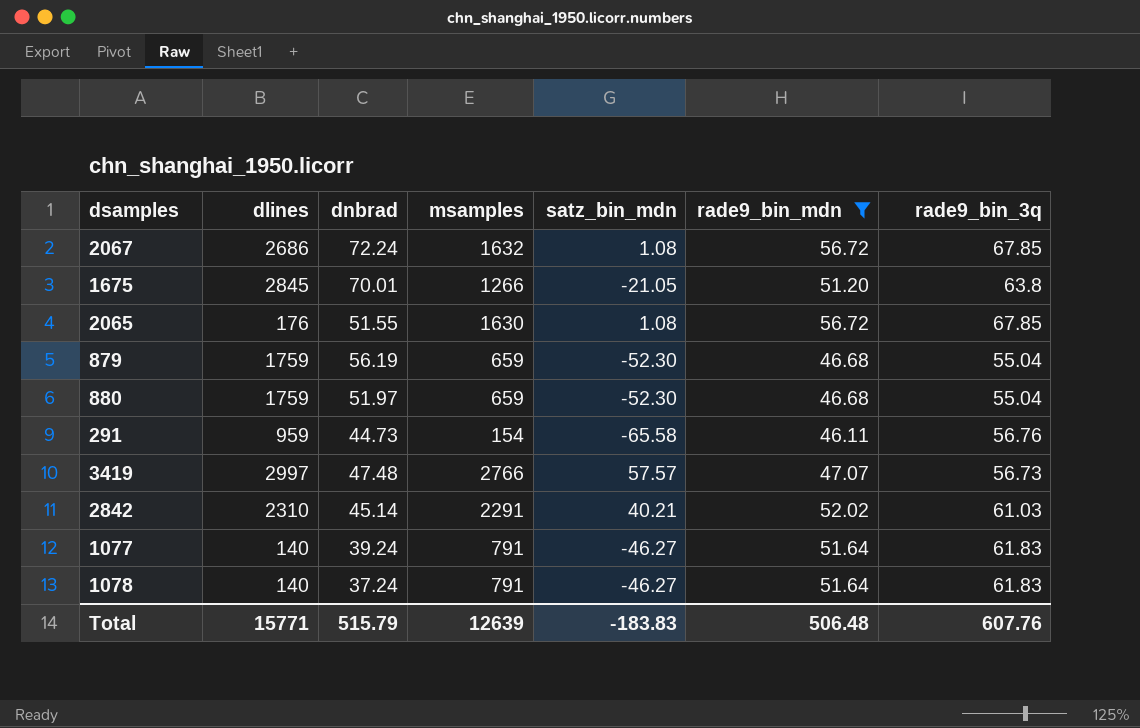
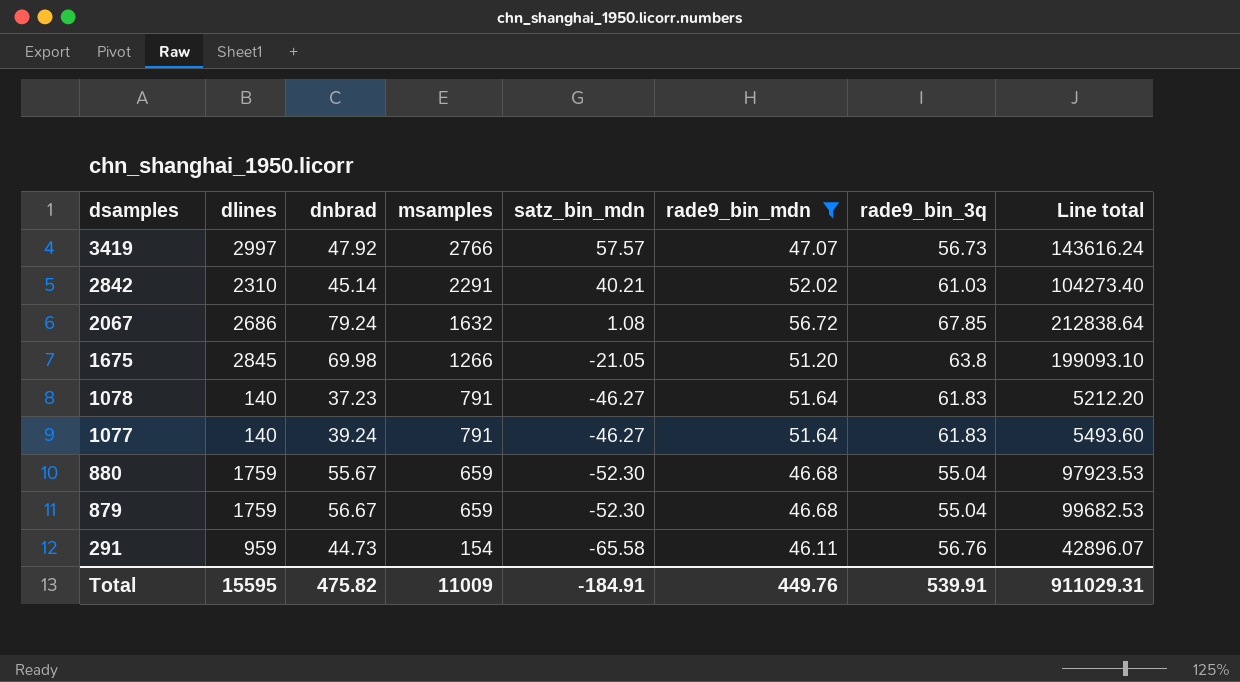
row order: none -> dsamples descending
column Line total | formula: none -> [dlines] * [dnbrad]
row 2065: 176 | 51.55 | 1630 | 1.08 | 56.72 | 67.85 -> none
3419 | dnbrad: 47.48 -> 47.92
2067 | dnbrad: 72.24 -> 79.24
1675 | dnbrad: 70.01 -> 69.98
1078 | dnbrad: 37.24 -> 37.23
880 | dnbrad: 51.97 -> 55.67
879 | dnbrad: 56.19 -> 56.67
Total | dlines: 15771 -> 15595
Total | dnbrad: 515.79 -> 475.82
Total | msamples: 12639 -> 11009
Total | satz_bin_mdn: -183.83 -> -184.91
Total | rade9_bin_mdn: 506.48 -> 449.76
Total | rade9_bin_3q: 607.76 -> 539.91

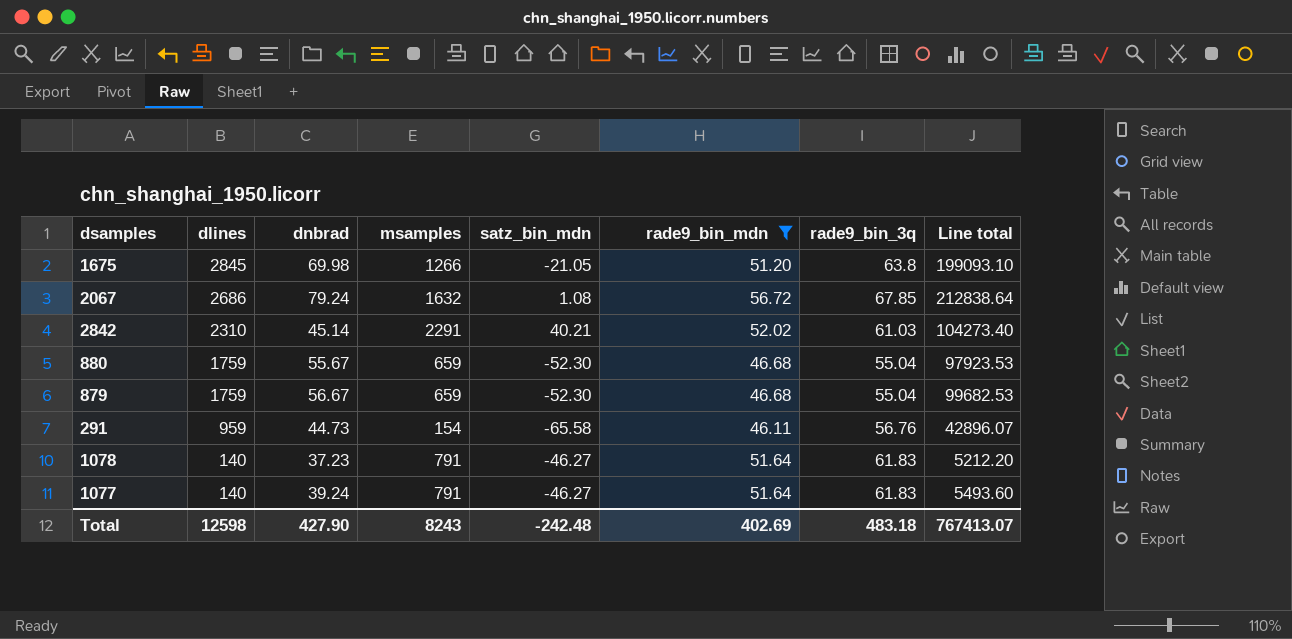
row order: dsamples descending -> dlines descending
row 3419: 2997 | 47.92 | 2766 | 57.57 | 47.07 | 56.73 | 143616.24 -> none
Total | dlines: 15595 -> 12598
Total | dnbrad: 475.82 -> 427.90
Total | msamples: 11009 -> 8243
Total | satz_bin_mdn: -184.91 -> -242.48
Total | rade9_bin_mdn: 449.76 -> 402.69
Total | rade9_bin_3q: 539.91 -> 483.18
Total | Line total: 911029.31 -> 767413.07

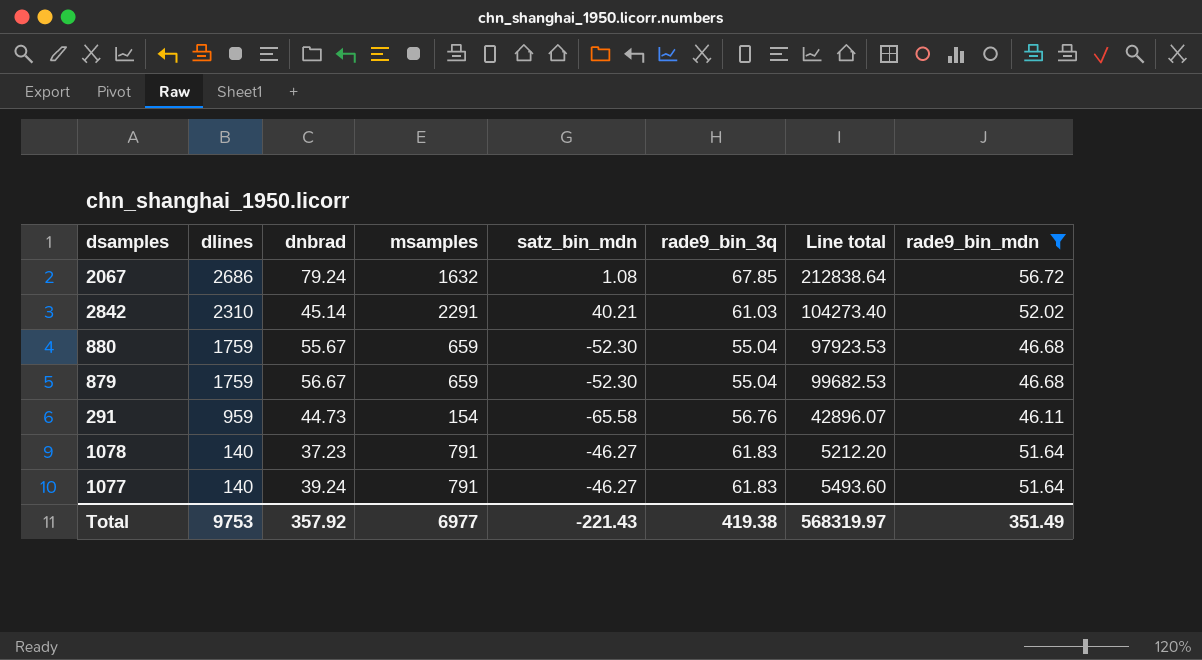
column rade9_bin_mdn | position: 6 -> 8
row 1675: 2845 | 69.98 | 1266 | -21.05 | 51.20 | 63.8 | 199093.10 -> none
Total | dlines: 12598 -> 9753
Total | dnbrad: 427.90 -> 357.92
Total | msamples: 8243 -> 6977
Total | satz_bin_mdn: -242.48 -> -221.43
Total | rade9_bin_3q: 483.18 -> 419.38
Total | Line total: 767413.07 -> 568319.97
Total | rade9_bin_mdn: 402.69 -> 351.49

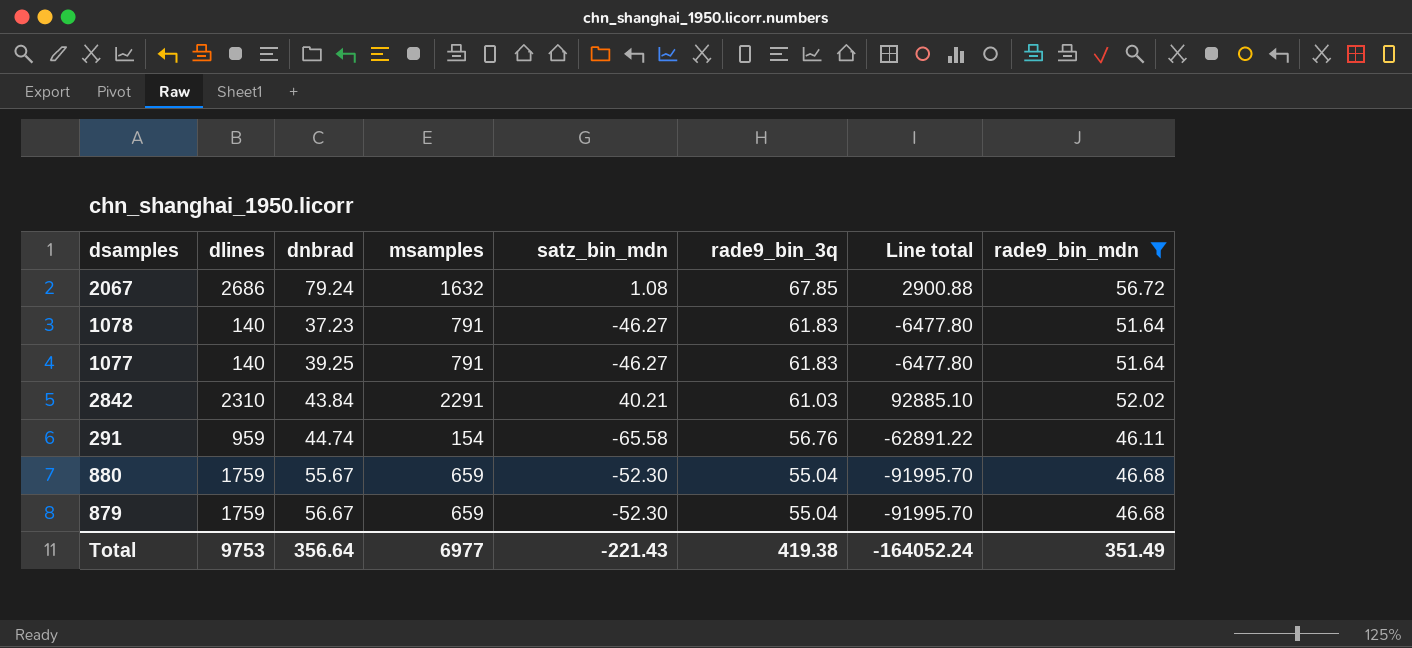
row order: dlines descending -> rade9_bin_3q descending
column Line total | formula: [dlines] * [dnbrad] -> [dlines] * [satz_bin_mdn]
1077 | dnbrad: 39.24 -> 39.25
2842 | dnbrad: 45.14 -> 43.84
291 | dnbrad: 44.73 -> 44.74
Total | dnbrad: 357.92 -> 356.64
Total | Line total: 568319.97 -> -164052.24

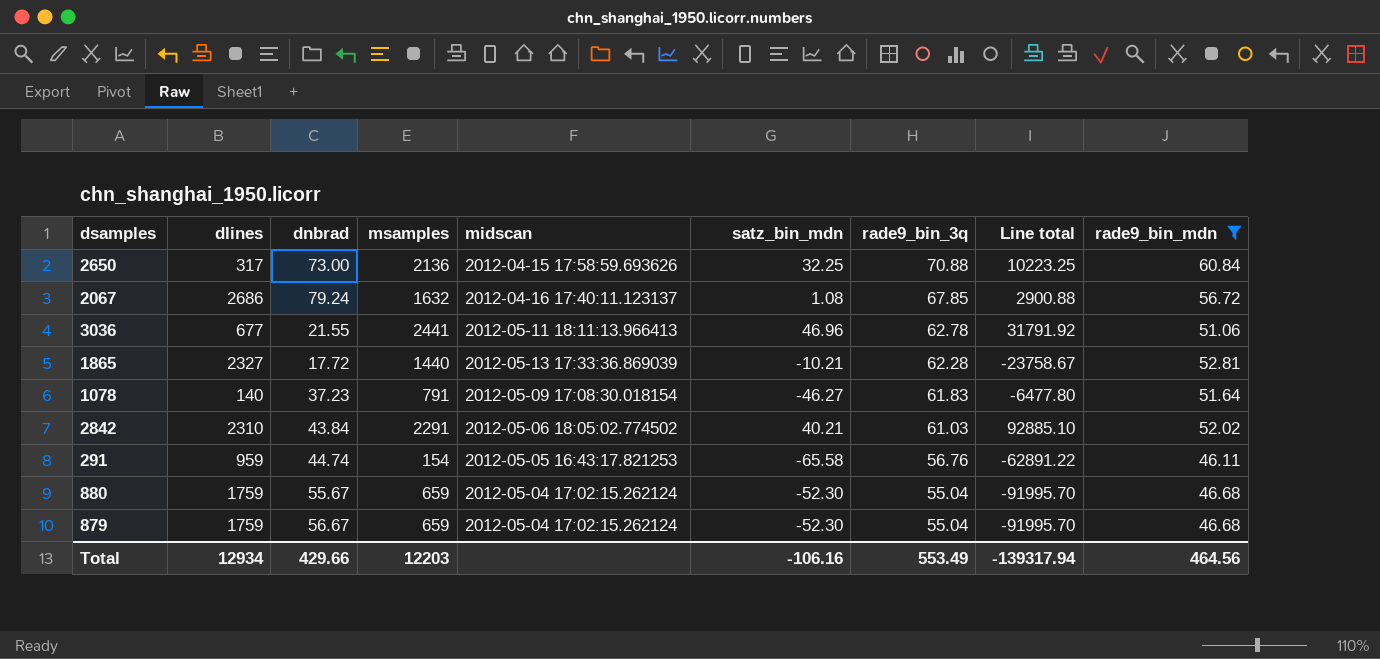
column midscan | position: none -> 5
row 1077: 140 | 39.25 | 791 | -46.27 | 61.83 | -6477.80 | 51.64 -> none
row 2650: none -> 317 | 73.00 | 2136 | 2012-04-15 17:58:59.693626 | 32.25 | 70.88 | 10223.25 | 60.84
row 3036: none -> 677 | 21.55 | 2441 | 2012-05-11 18:11:13.966413 | 46.96 | 62.78 | 31791.92 | 51.06
row 1865: none -> 2327 | 17.72 | 1440 | 2012-05-13 17:33:36.869039 | -10.21 | 62.28 | -23758.67 | 52.81
Total | dlines: 9753 -> 12934
Total | dnbrad: 356.64 -> 429.66
Total | msamples: 6977 -> 12203
Total | satz_bin_mdn: -221.43 -> -106.16
Total | rade9_bin_3q: 419.38 -> 553.49
Total | Line total: -164052.24 -> -139317.94
Total | rade9_bin_mdn: 351.49 -> 464.56

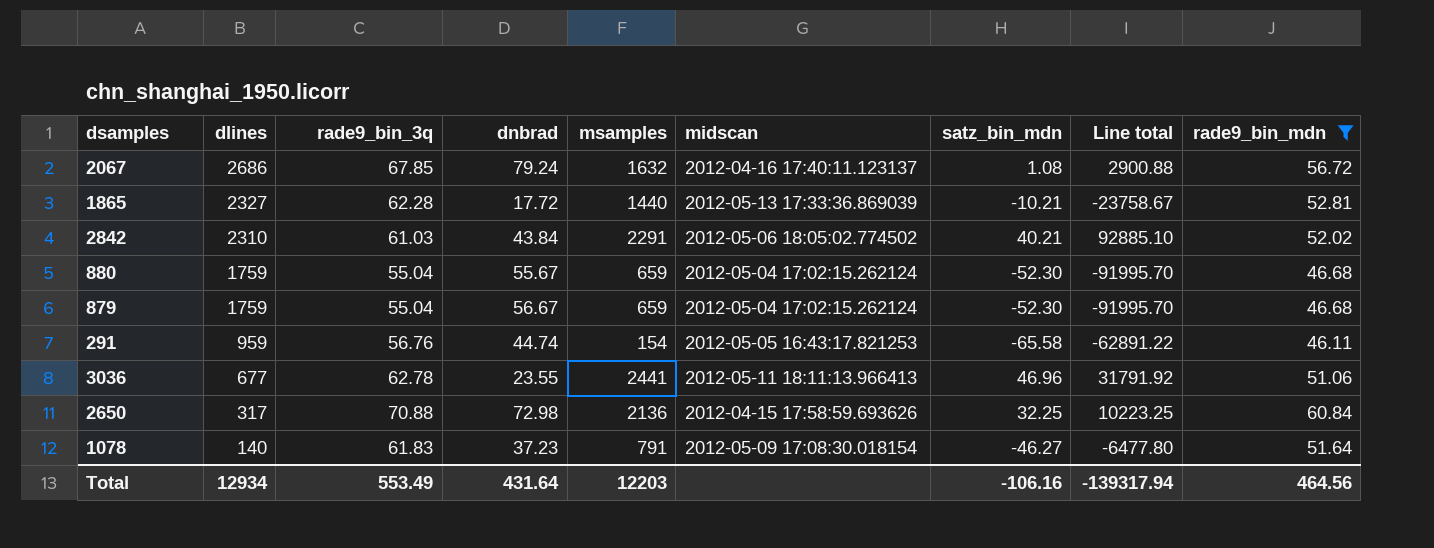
row order: rade9_bin_3q descending -> dlines descending
column rade9_bin_3q | position: 7 -> 3
3036 | dnbrad: 21.55 -> 23.55
2650 | dnbrad: 73.00 -> 72.98
Total | dnbrad: 429.66 -> 431.64

